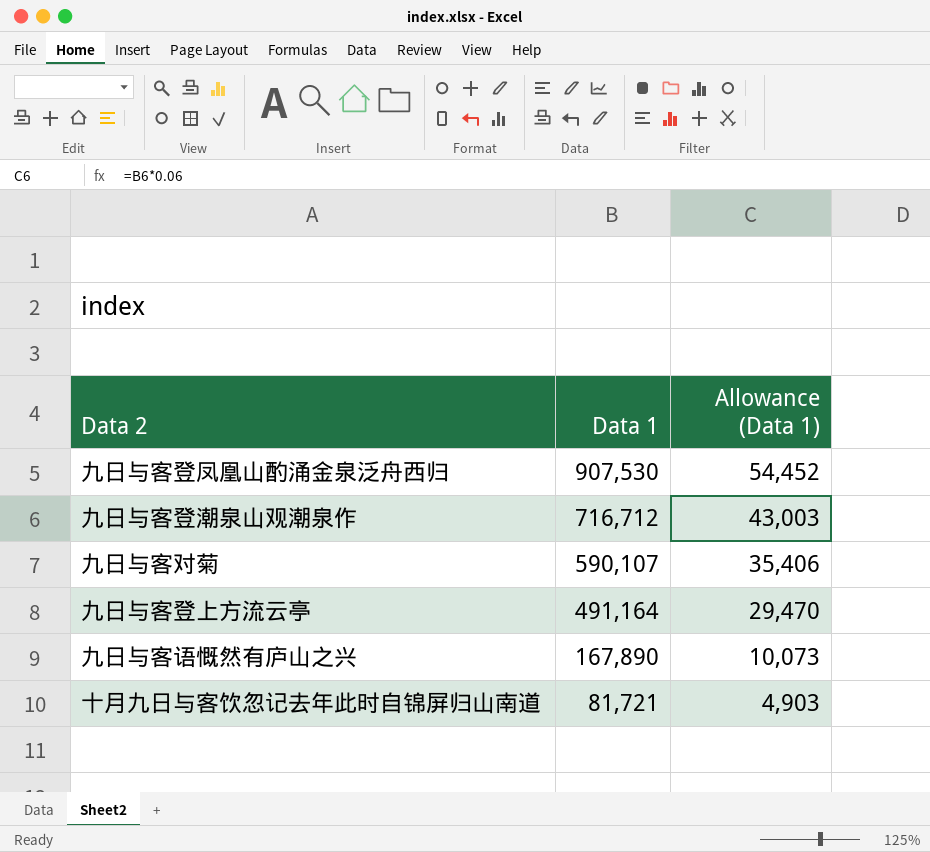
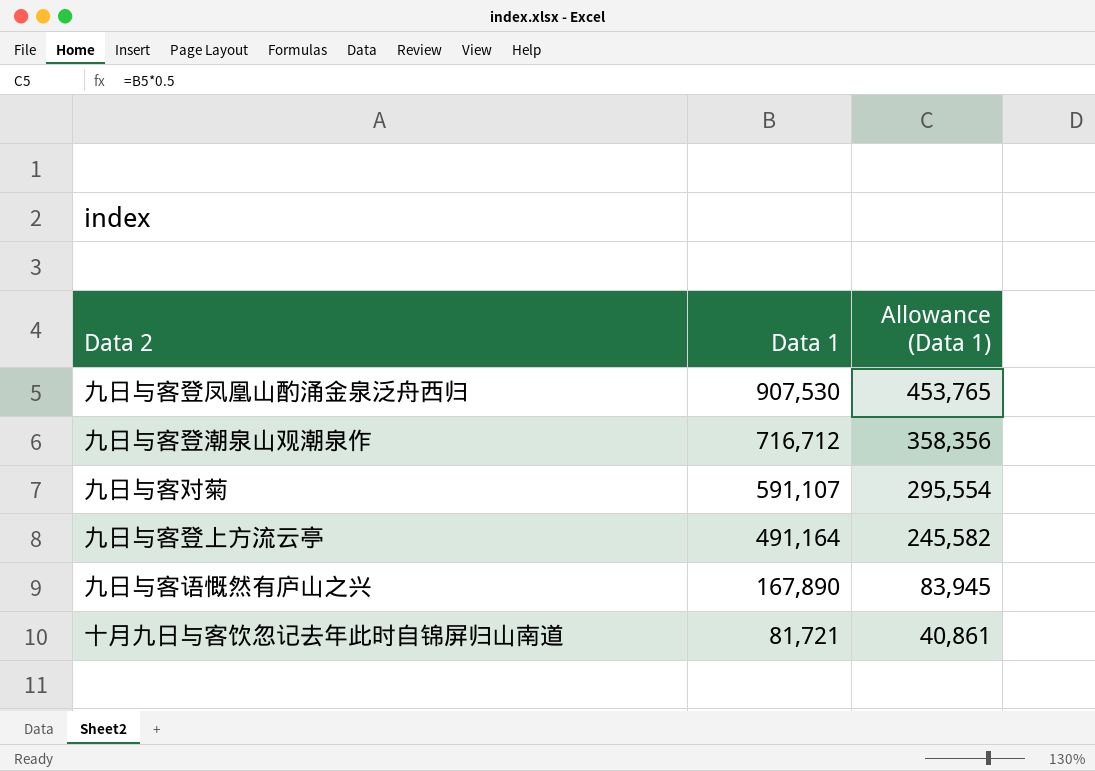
column Allowance (Data 1) | formula: [Data 1] * 0.06 -> [Data 1] * 0.5
九日与客对菊 | Data 1: 590,107 -> 591,107

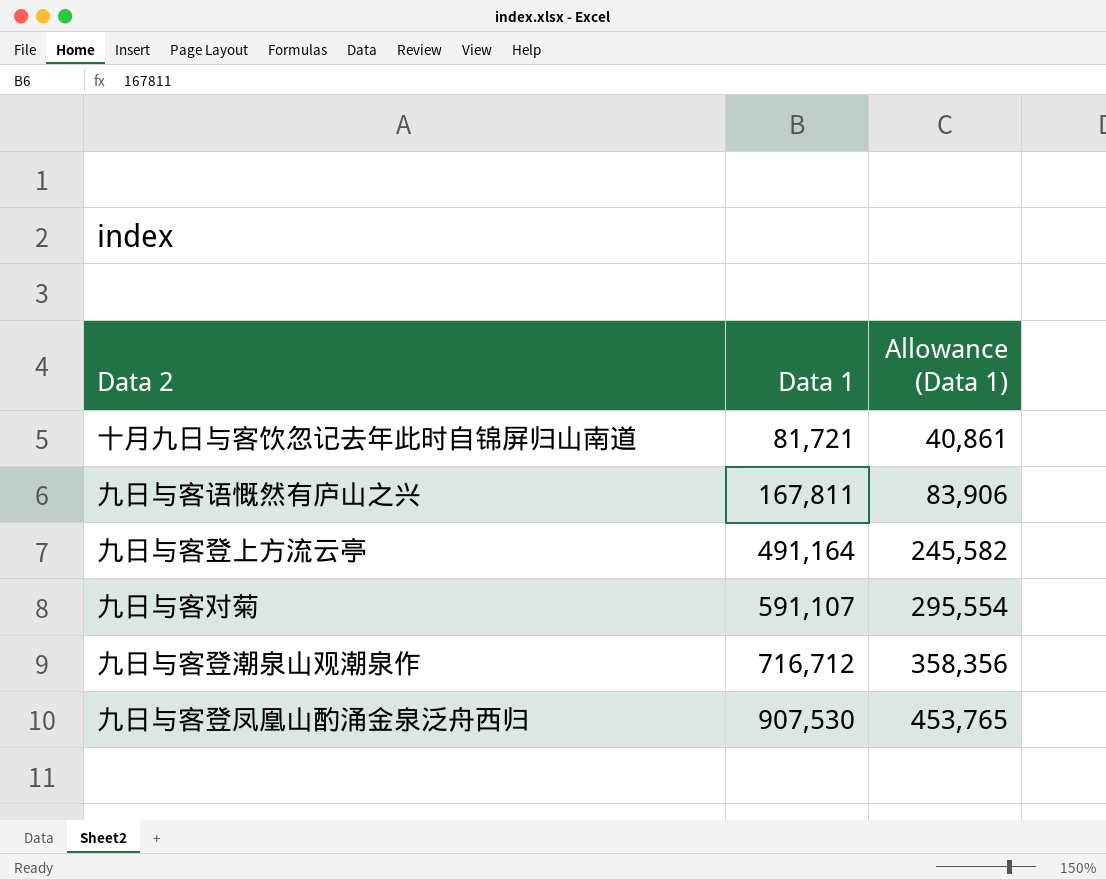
row order: Data 1 descending -> Data 1 ascending
九日与客语慨然有庐山之兴 | Data 1: 167,890 -> 167,811
九日与客语慨然有庐山之兴 | Allowance (Data 1): 83,945 -> 83,906

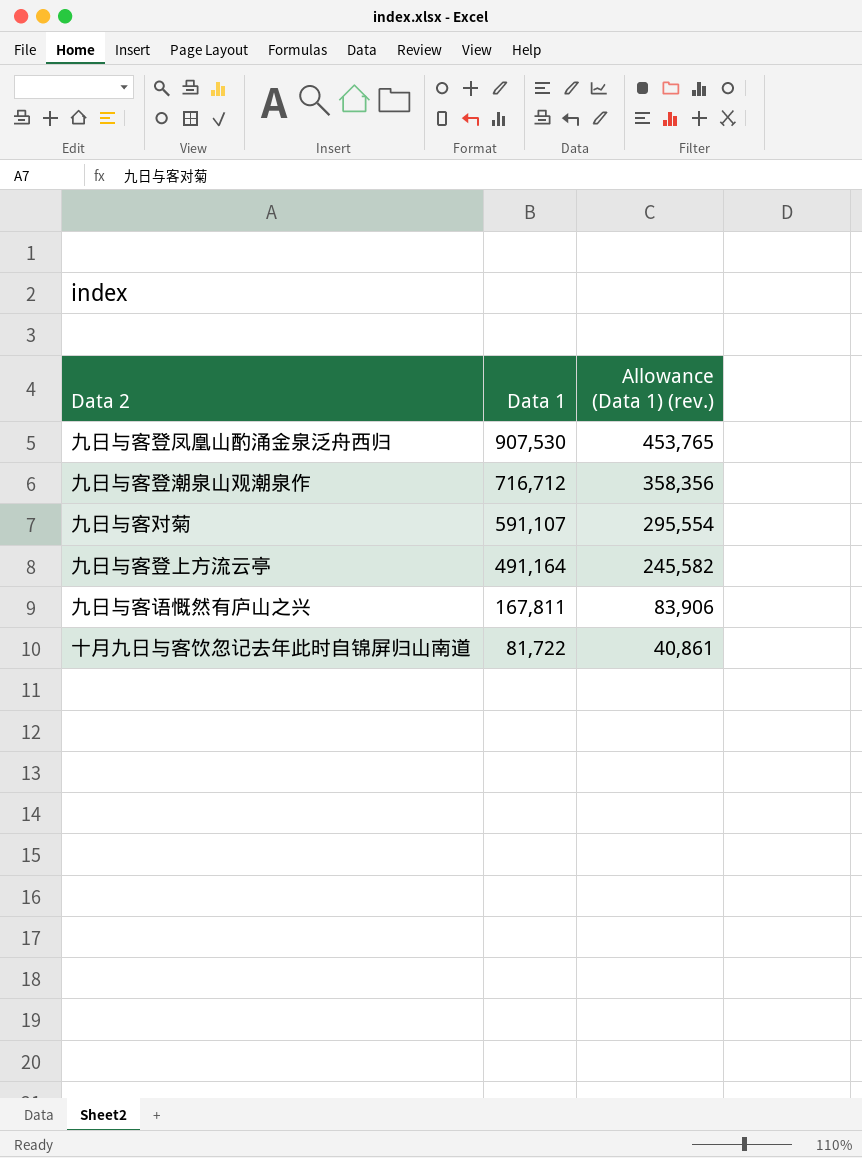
row order: Data 1 ascending -> Data 1 descending
column name: Allowance (Data 1) -> Allowance (Data 1) (rev.)
十月九日与客饮忽记去年此时自锦屏归山南道 | Data 1: 81,721 -> 81,722

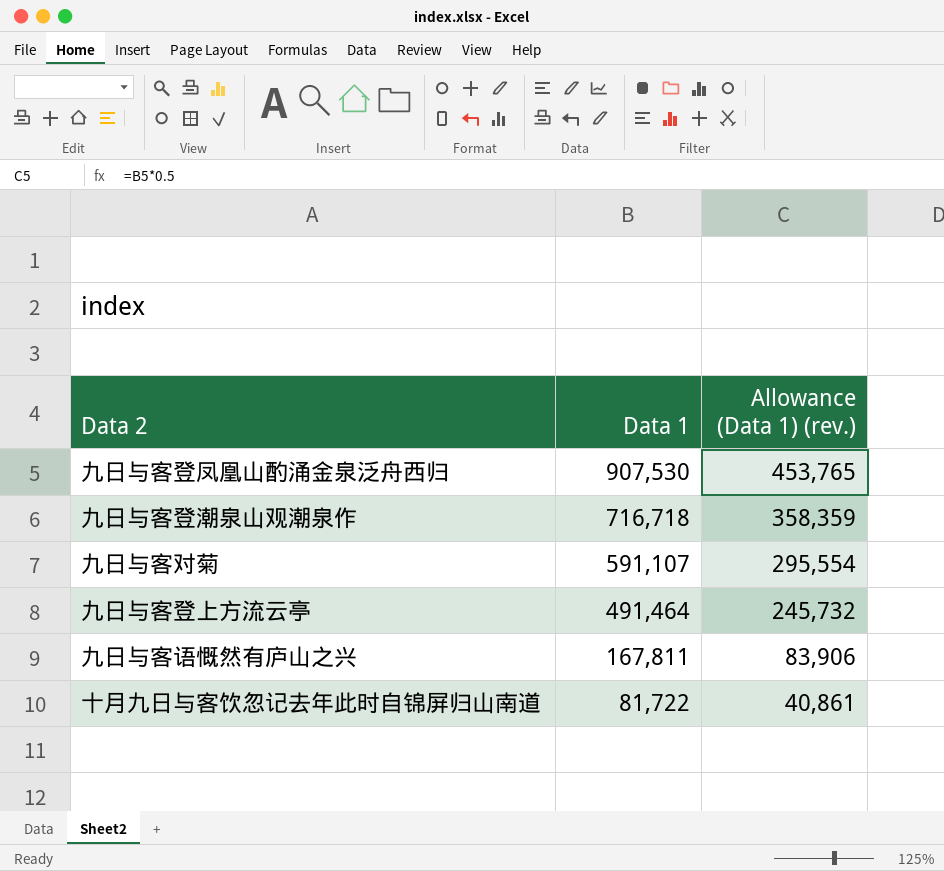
九日与客登潮泉山观潮泉作 | Data 1: 716,712 -> 716,718
九日与客登潮泉山观潮泉作 | Allowance (Data 1) (rev.): 358,356 -> 358,359
九日与客登上方流云亭 | Data 1: 491,164 -> 491,464
九日与客登上方流云亭 | Allowance (Data 1) (rev.): 245,582 -> 245,732

